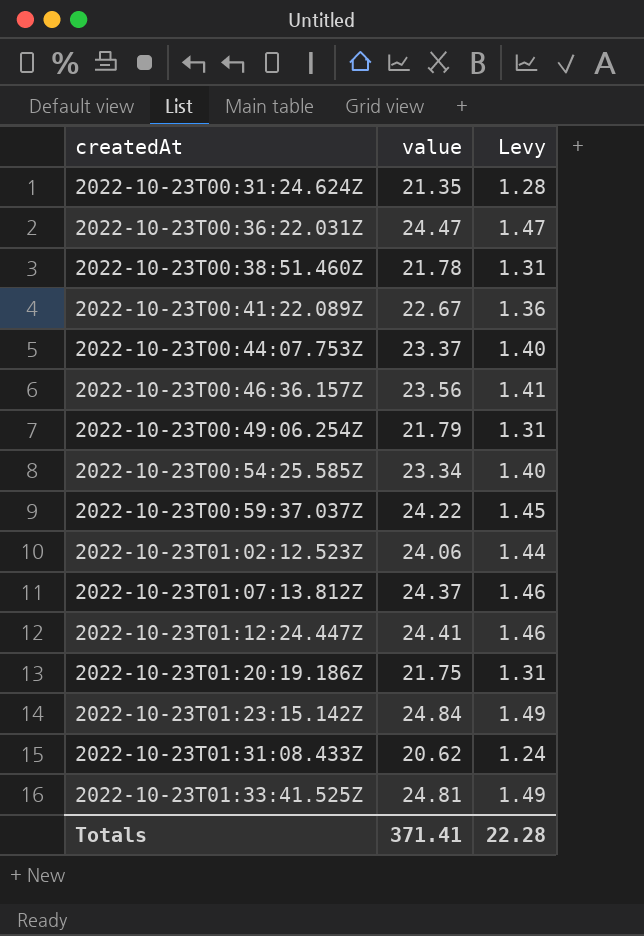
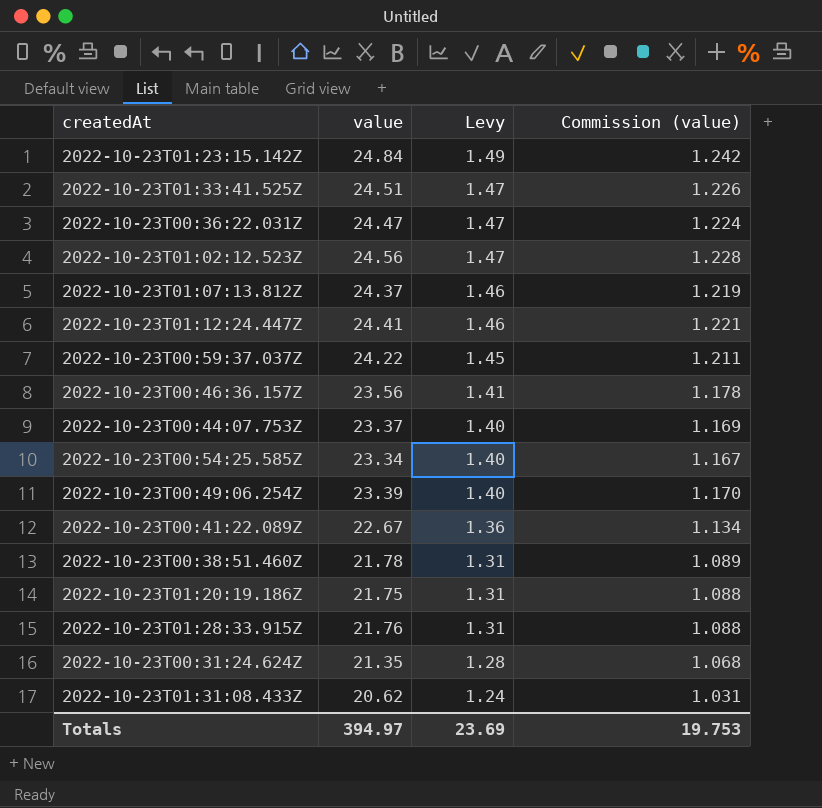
row order: createdAt ascending -> Levy descending
column Commission (value) | formula: none -> [value] * 0.05
2022-10-23T01:33:41.525Z | value: 24.81 -> 24.51
2022-10-23T01:33:41.525Z | Levy: 1.49 -> 1.47
2022-10-23T01:02:12.523Z | value: 24.06 -> 24.56
2022-10-23T01:02:12.523Z | Levy: 1.44 -> 1.47
2022-10-23T00:49:06.254Z | value: 21.79 -> 23.39
2022-10-23T00:49:06.254Z | Levy: 1.31 -> 1.40
row 2022-10-23T01:28:33.915Z: none -> 21.76 | 1.31 | 1.088
Totals | value: 371.41 -> 394.97
Totals | Levy: 22.28 -> 23.69

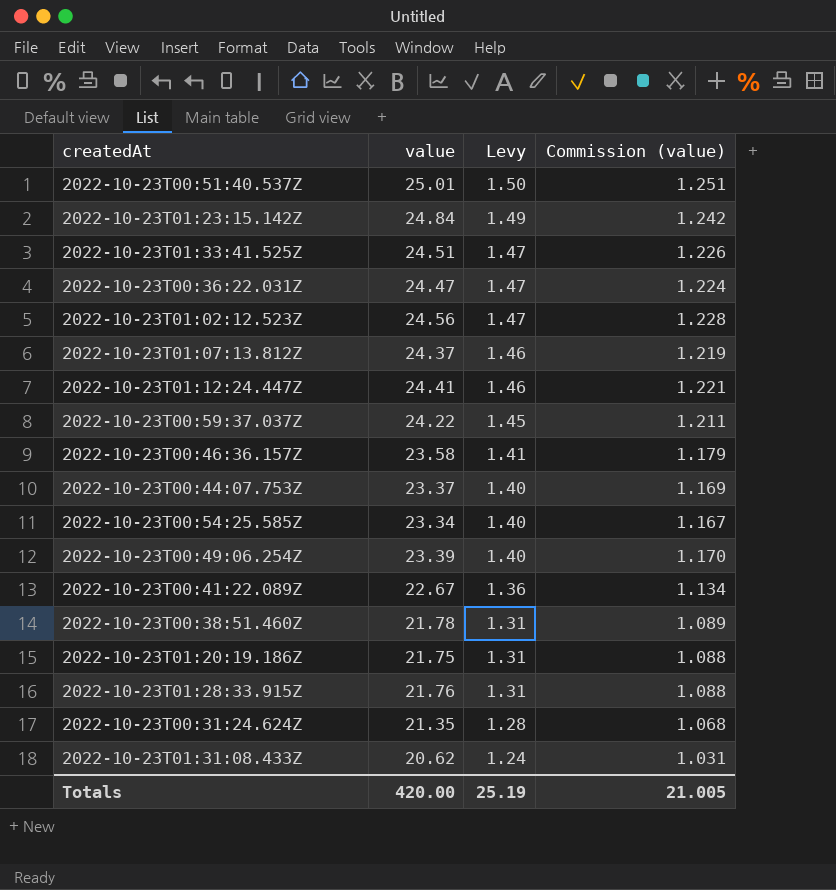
row 2022-10-23T00:51:40.537Z: none -> 25.01 | 1.50 | 1.251
2022-10-23T00:46:36.157Z | value: 23.56 -> 23.58
2022-10-23T00:46:36.157Z | Commission (value): 1.178 -> 1.179
Totals | value: 394.97 -> 420.00
Totals | Levy: 23.69 -> 25.19
Totals | Commission (value): 19.753 -> 21.005

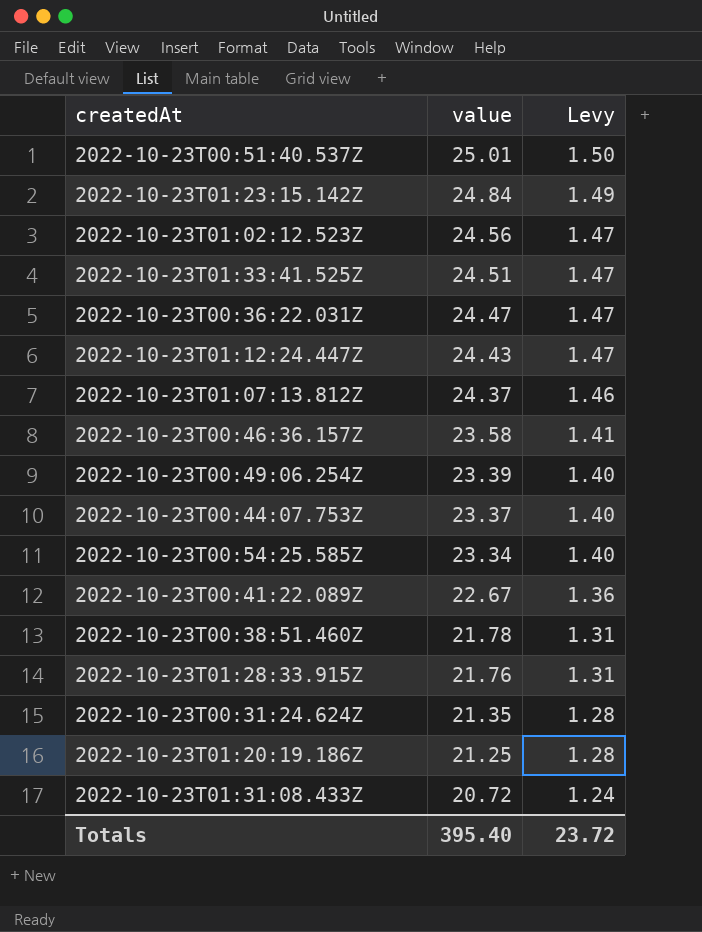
row order: Levy descending -> value descending
column Commission (value) | formula: [value] * 0.05 -> none
row 2022-10-23T00:59:37.037Z: 24.22 | 1.45 | 1.211 -> none
2022-10-23T01:12:24.447Z | value: 24.41 -> 24.43
2022-10-23T01:12:24.447Z | Levy: 1.46 -> 1.47
2022-10-23T01:20:19.186Z | value: 21.75 -> 21.25
2022-10-23T01:20:19.186Z | Levy: 1.31 -> 1.28
2022-10-23T01:31:08.433Z | value: 20.62 -> 20.72
Totals | value: 420.00 -> 395.40
Totals | Levy: 25.19 -> 23.72

